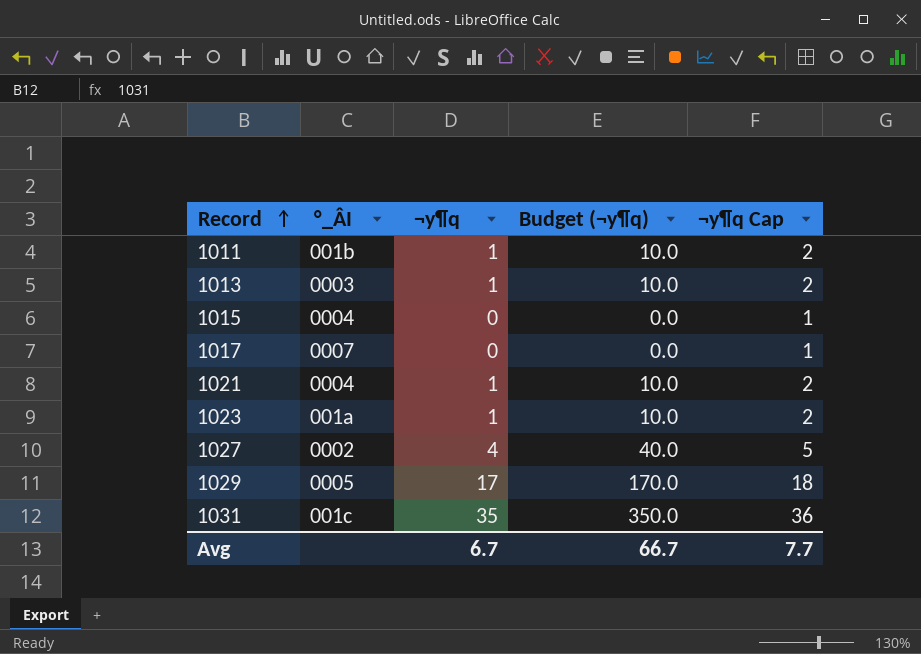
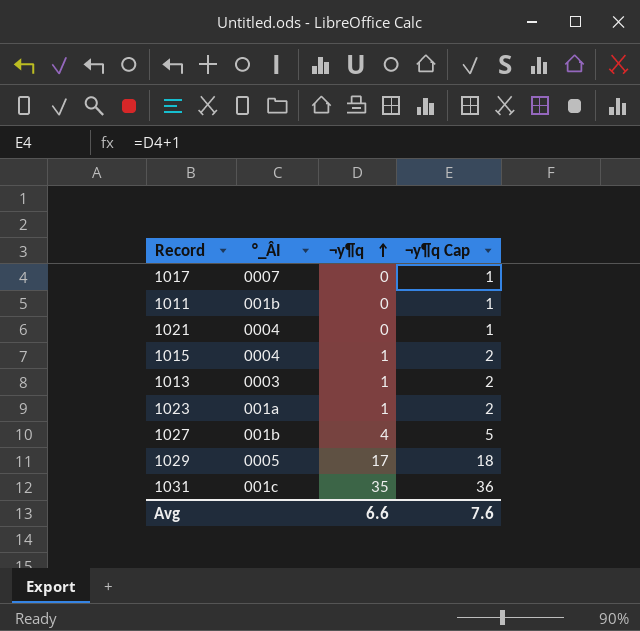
row order: Record ascending -> ¬y¶q ascending
column Budget (¬y¶q) | formula: [¬y¶q] * 10 -> none
1011 | ¬y¶q: 1 -> 0
1011 | ¬y¶q Cap: 2 -> 1
1021 | ¬y¶q: 1 -> 0
1021 | ¬y¶q Cap: 2 -> 1
1015 | ¬y¶q: 0 -> 1
1015 | ¬y¶q Cap: 1 -> 2
1027 | °_ÂI: 0002 -> 001b
Avg | ¬y¶q: 6.7 -> 6.6
Avg | ¬y¶q Cap: 7.7 -> 7.6

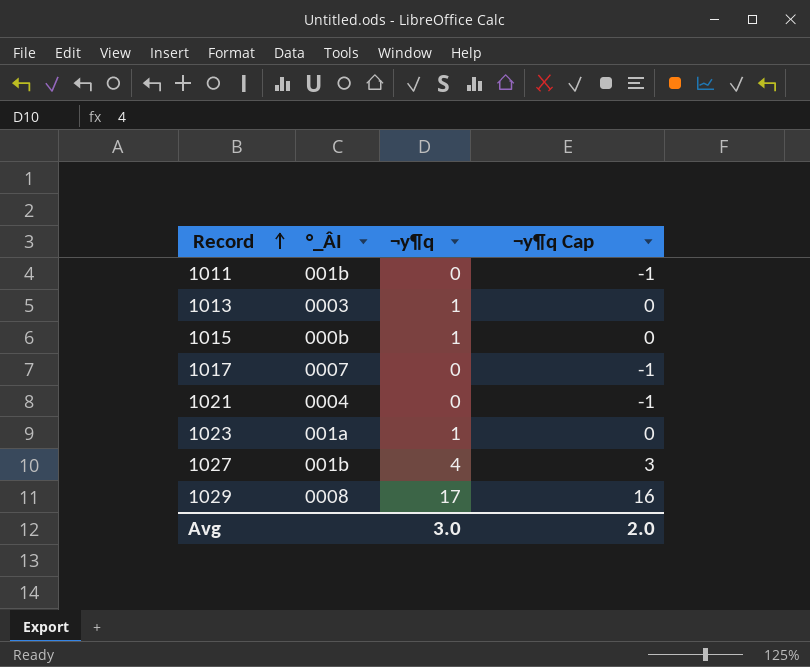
row order: ¬y¶q ascending -> Record ascending
column ¬y¶q Cap | formula: [¬y¶q] + 1 -> [¬y¶q] - 1
row 1031: 001c | 35 | 36 -> none
1015 | °_ÂI: 0004 -> 000b
1029 | °_ÂI: 0005 -> 0008
Avg | ¬y¶q: 6.6 -> 3.0
Avg | ¬y¶q Cap: 7.6 -> 2.0

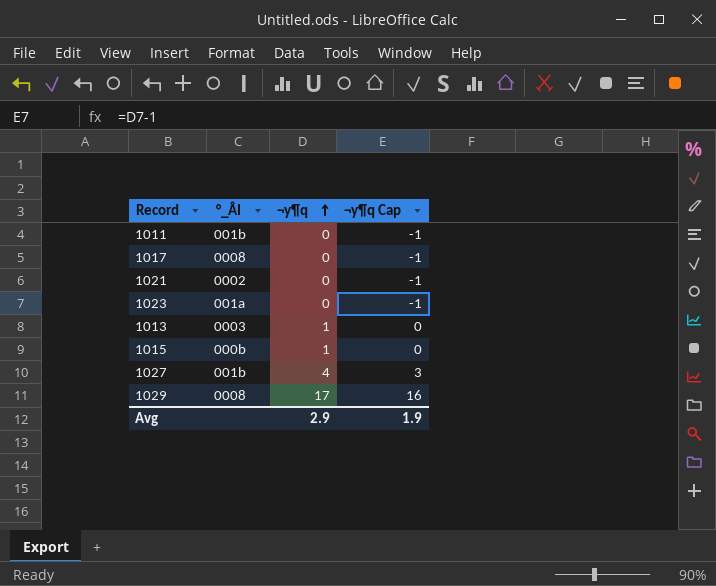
row order: Record ascending -> ¬y¶q ascending
1017 | °_ÂI: 0007 -> 0008
1021 | °_ÂI: 0004 -> 0002
1023 | ¬y¶q: 1 -> 0
1023 | ¬y¶q Cap: 0 -> -1
Avg | ¬y¶q: 3.0 -> 2.9
Avg | ¬y¶q Cap: 2.0 -> 1.9

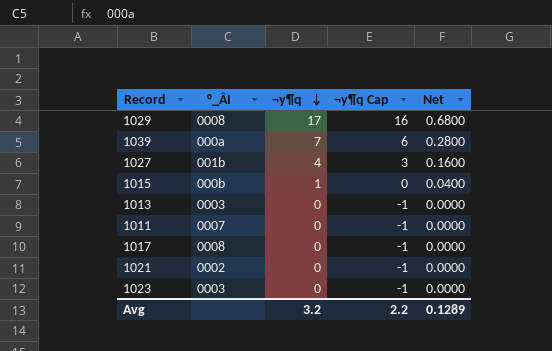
row order: ¬y¶q ascending -> ¬y¶q descending
column Net | formula: none -> [¬y¶q] * 0.04
row 1039: none -> 000a | 7 | 6 | 0.2800
1013 | ¬y¶q: 1 -> 0
1013 | ¬y¶q Cap: 0 -> -1
1011 | °_ÂI: 001b -> 0007
1023 | °_ÂI: 001a -> 0003
Avg | ¬y¶q: 2.9 -> 3.2
Avg | ¬y¶q Cap: 1.9 -> 2.2

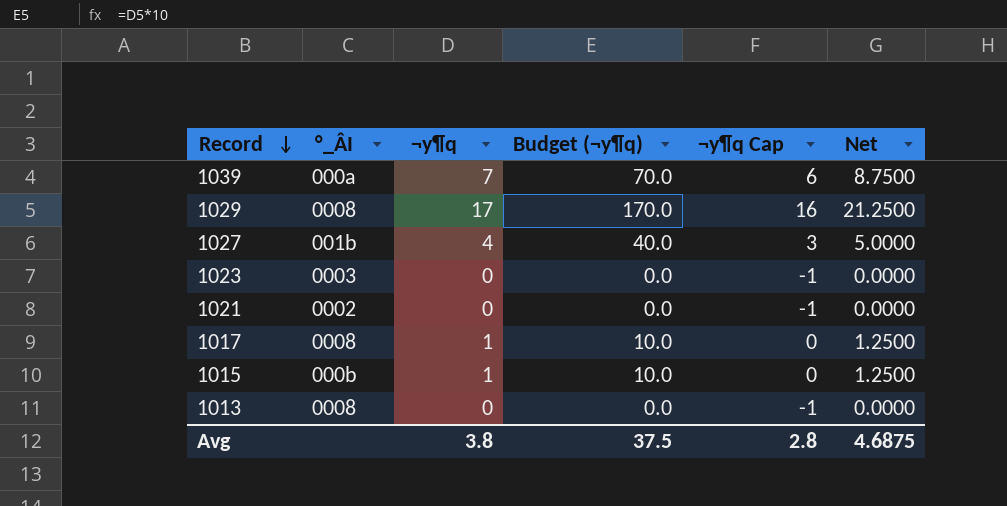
row order: ¬y¶q descending -> Record descending
column Budget (¬y¶q) | formula: none -> [¬y¶q] * 10
column Net | formula: [¬y¶q] * 0.04 -> [¬y¶q] * 1.25
row 1011: 0007 | 0 | -1 | 0.0000 -> none
1017 | ¬y¶q: 0 -> 1
1017 | ¬y¶q Cap: -1 -> 0
1013 | °_ÂI: 0003 -> 0008
Avg | ¬y¶q: 3.2 -> 3.8
Avg | ¬y¶q Cap: 2.2 -> 2.8
Avg | Net: 0.1289 -> 4.6875

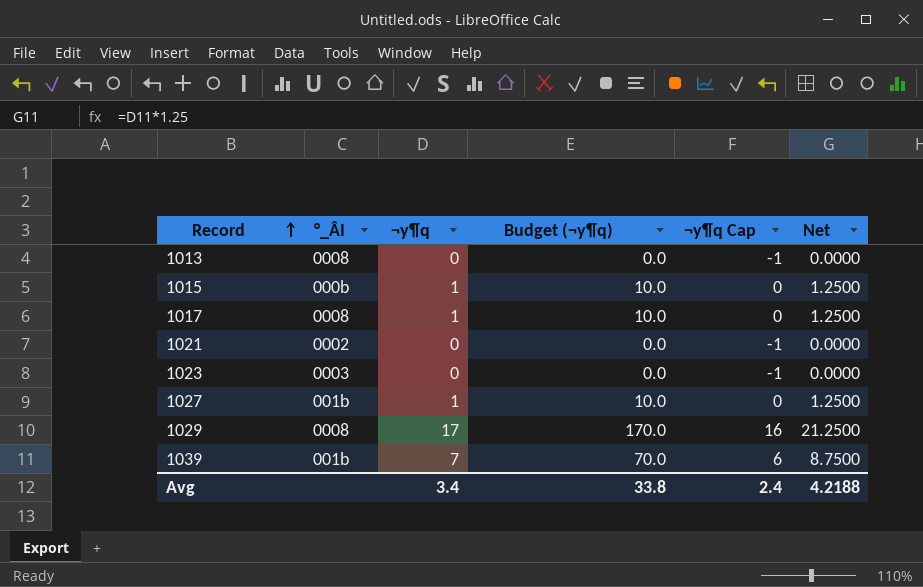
row order: Record descending -> Record ascending
1027 | ¬y¶q: 4 -> 1
1027 | Budget (¬y¶q): 40.0 -> 10.0
1027 | ¬y¶q Cap: 3 -> 0
1027 | Net: 5.0000 -> 1.2500
1039 | °_ÂI: 000a -> 001b
Avg | ¬y¶q: 3.8 -> 3.4
Avg | Budget (¬y¶q): 37.5 -> 33.8
Avg | ¬y¶q Cap: 2.8 -> 2.4
Avg | Net: 4.6875 -> 4.2188

